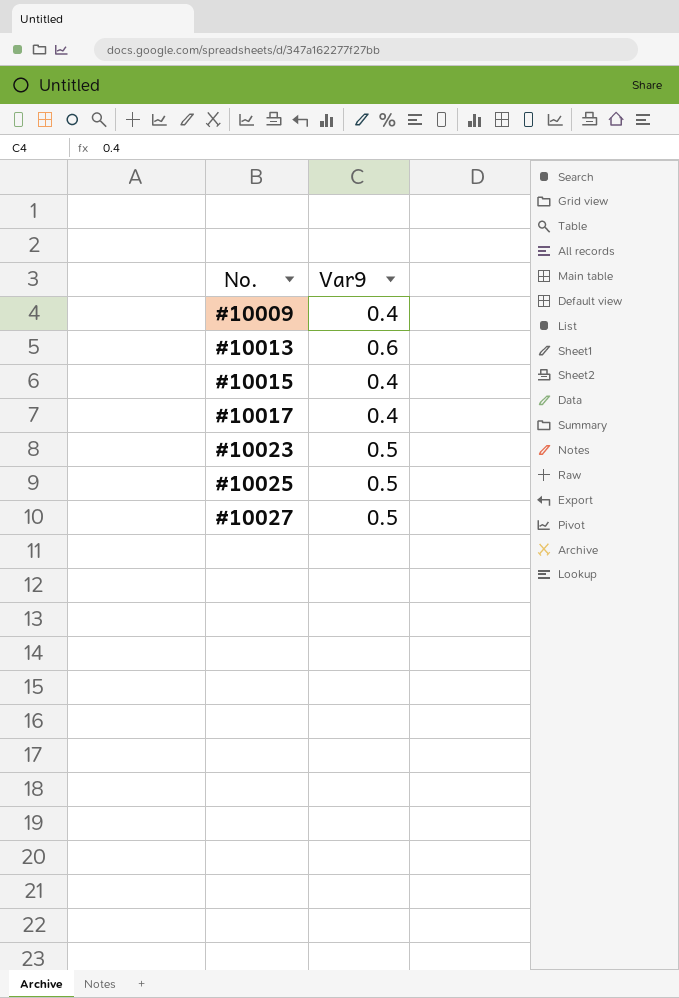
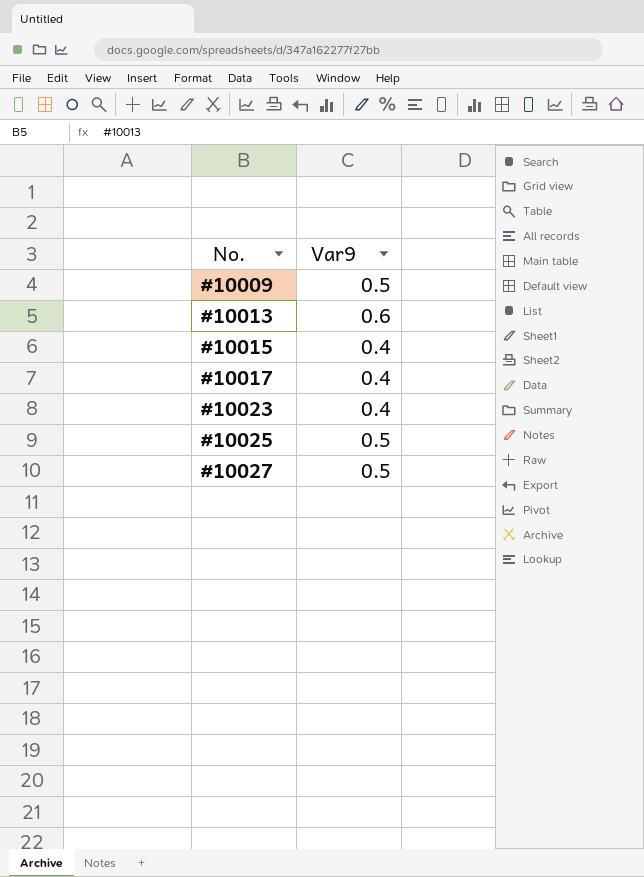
#10009 | Var9: 0.4 -> 0.5
#10023 | Var9: 0.5 -> 0.4

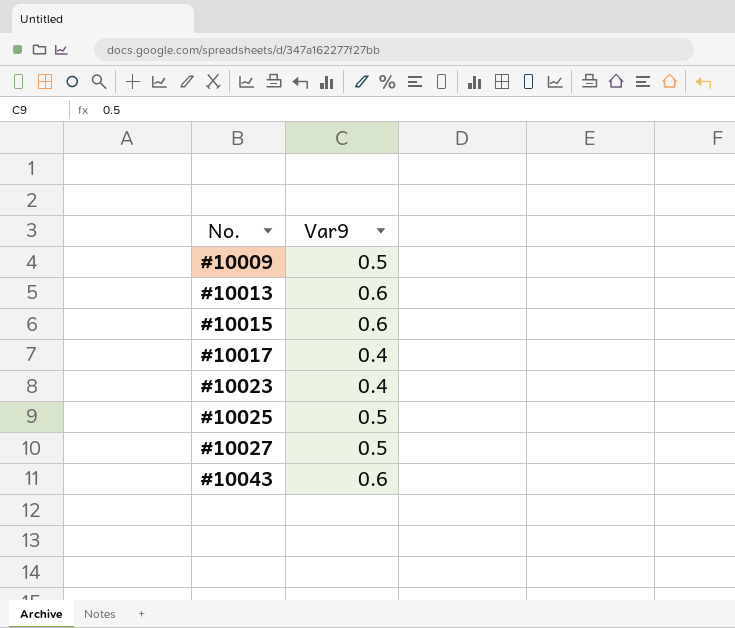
#10015 | Var9: 0.4 -> 0.6
row #10043: none -> 0.6

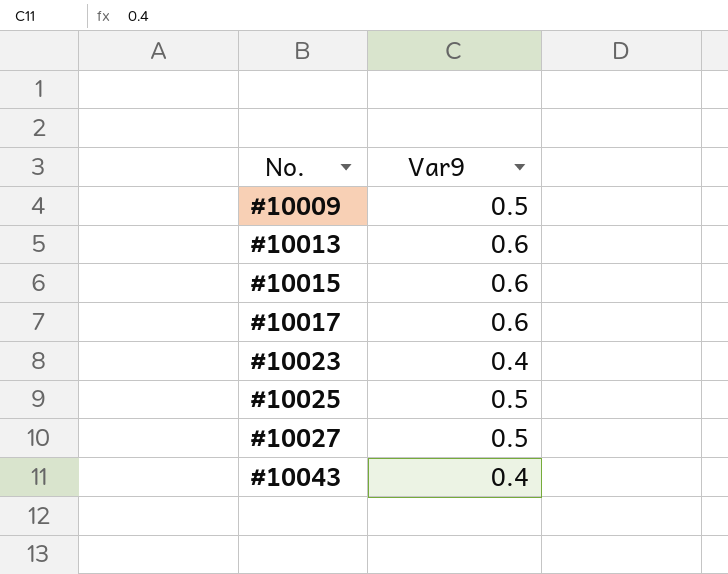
#10017 | Var9: 0.4 -> 0.6
#10043 | Var9: 0.6 -> 0.4

